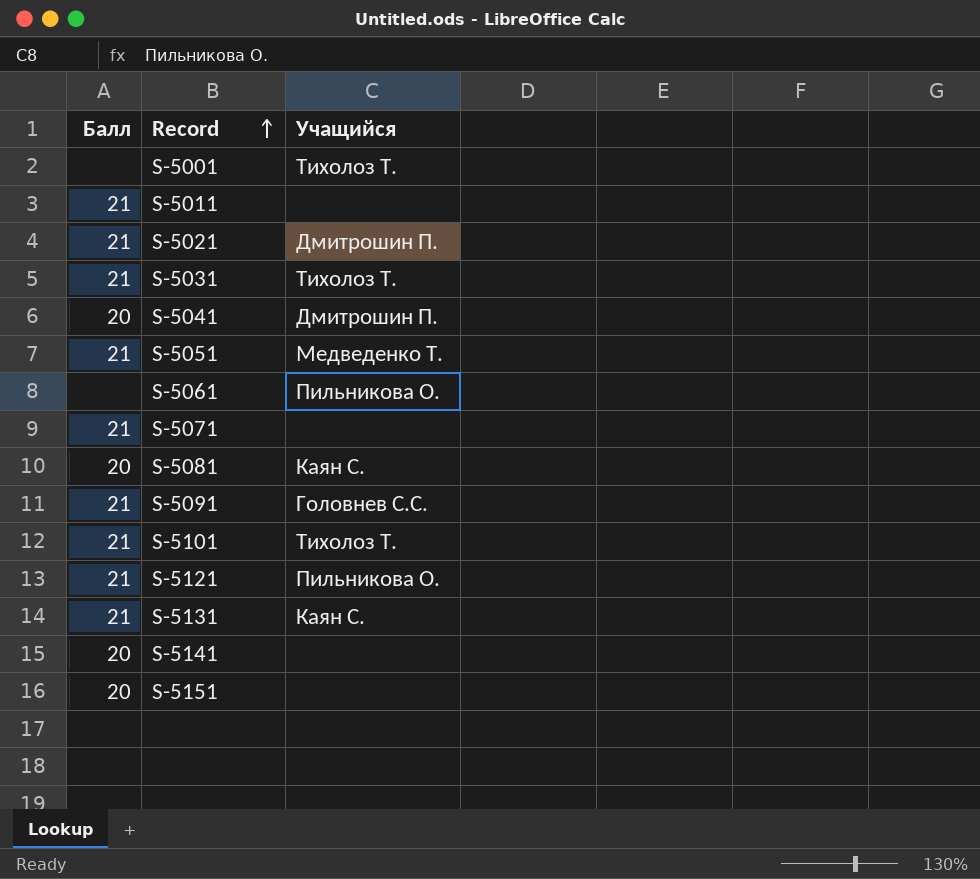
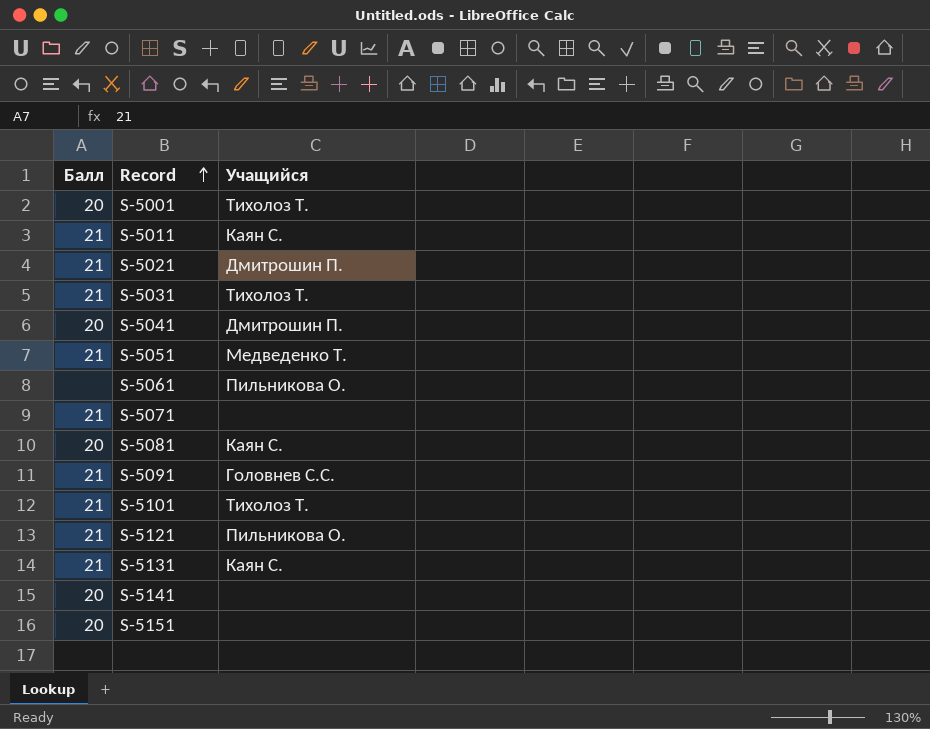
S-5001 | Балл: none -> 20
S-5011 | Учащийся: none -> Каян С.

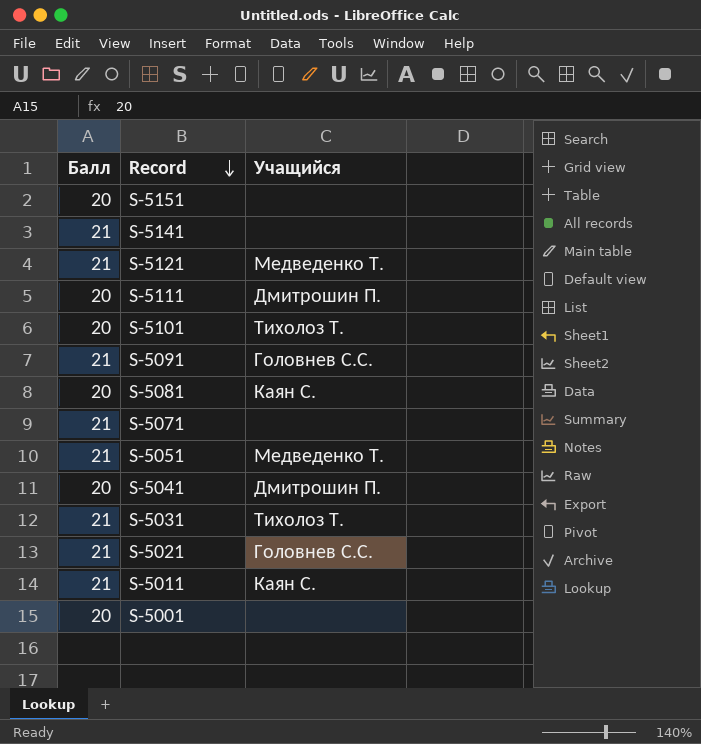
row order: Record ascending -> Record descending
row S-5061: none | Пильникова О. -> none
row S-5131: 21 | Каян С. -> none
S-5141 | Балл: 20 -> 21
S-5121 | Учащийся: Пильникова О. -> Медведенко Т.
row S-5111: none -> 20 | Дмитрошин П.
S-5101 | Балл: 21 -> 20
S-5021 | Учащийся: Дмитрошин П. -> Головнев С.С.
S-5001 | Учащийся: Тихолоз Т. -> none

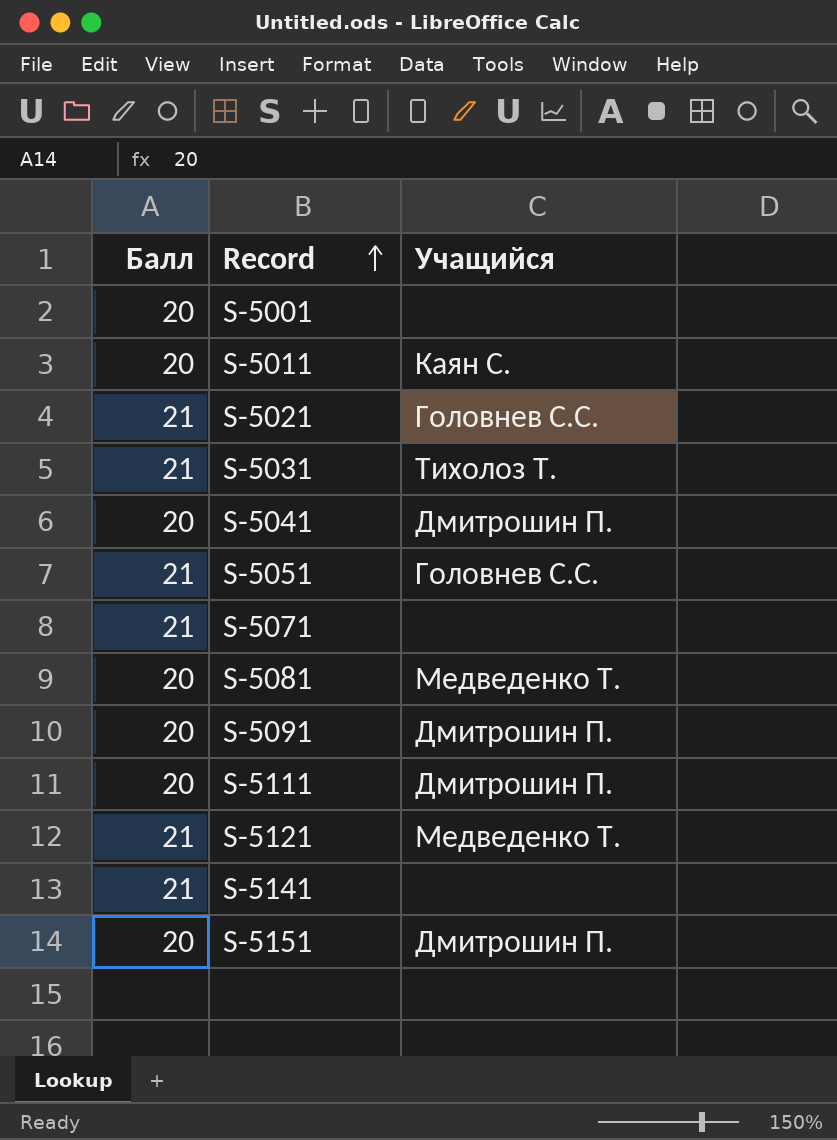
row order: Record descending -> Record ascending
row S-5101: 20 | Тихолоз Т. -> none
S-5011 | Балл: 21 -> 20
S-5051 | Учащийся: Медведенко Т. -> Головнев С.С.
S-5081 | Учащийся: Каян С. -> Медведенко Т.
S-5091 | Балл: 21 -> 20
S-5091 | Учащийся: Головнев С.С. -> Дмитрошин П.
S-5151 | Учащийся: none -> Дмитрошин П.

